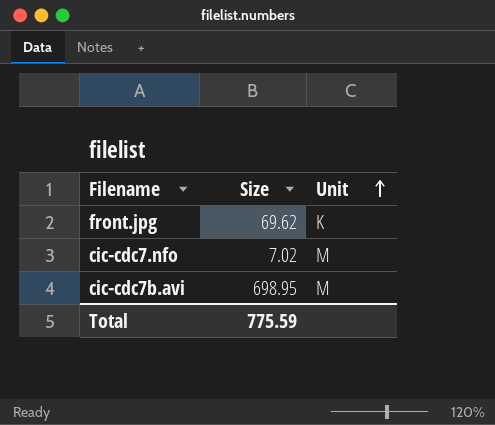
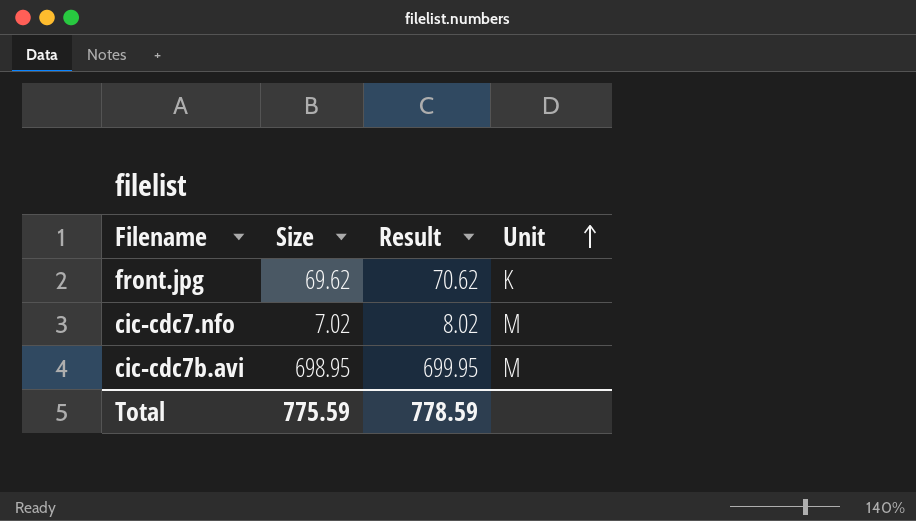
column Result | formula: none -> [Size] + 1

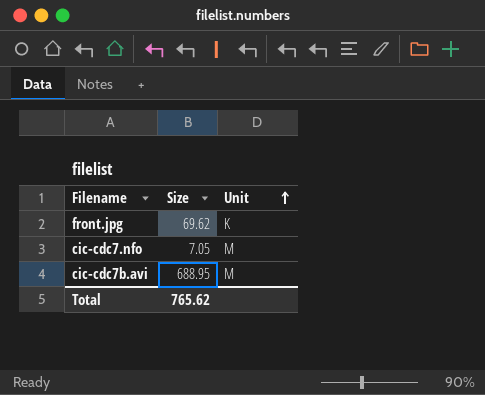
column Result | formula: [Size] + 1 -> none
cic-cdc7.nfo | Size: 7.02 -> 7.05
cic-cdc7b.avi | Size: 698.95 -> 688.95
Total | Size: 775.59 -> 765.62

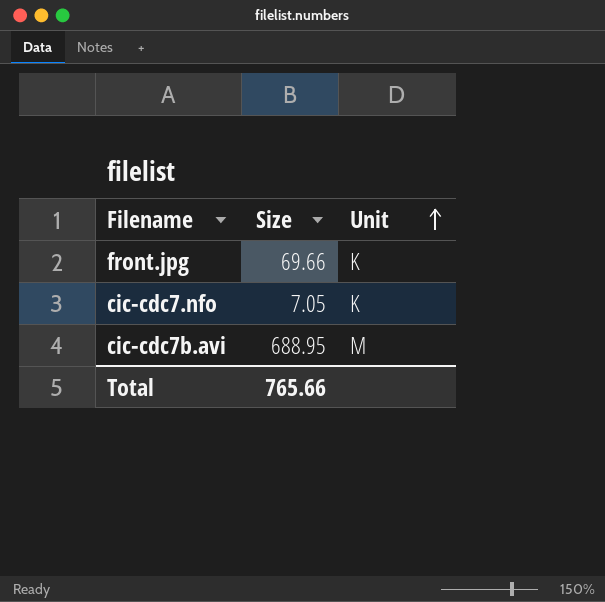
front.jpg | Size: 69.62 -> 69.66
cic-cdc7.nfo | Unit: M -> K
Total | Size: 765.62 -> 765.66

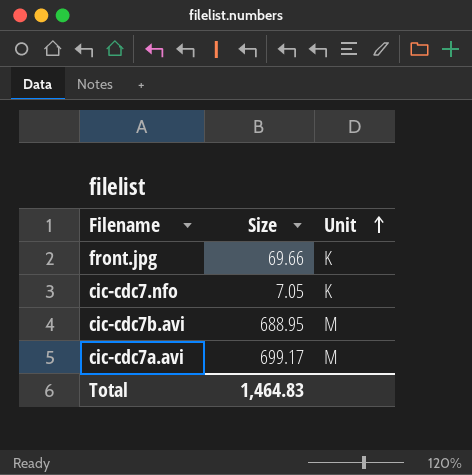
row cic-cdc7a.avi: none -> 699.17 | M
Total | Size: 765.66 -> 1,464.83

